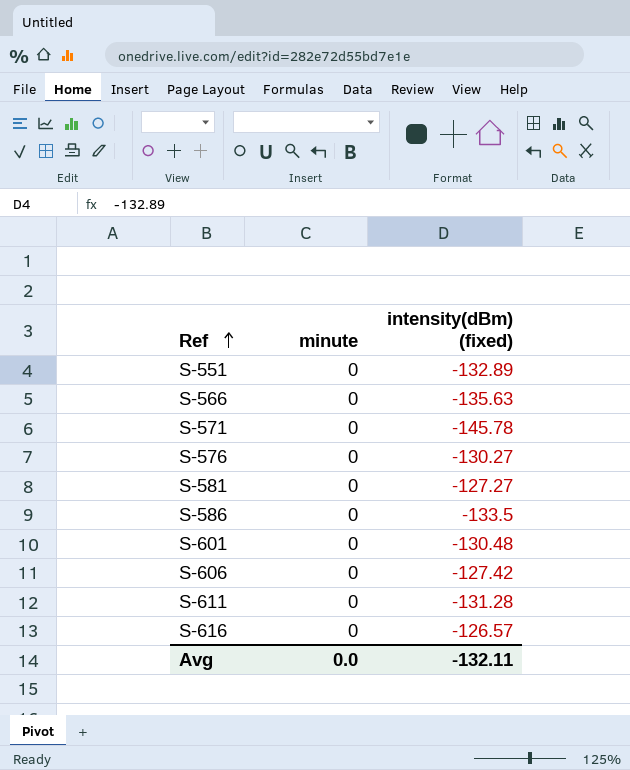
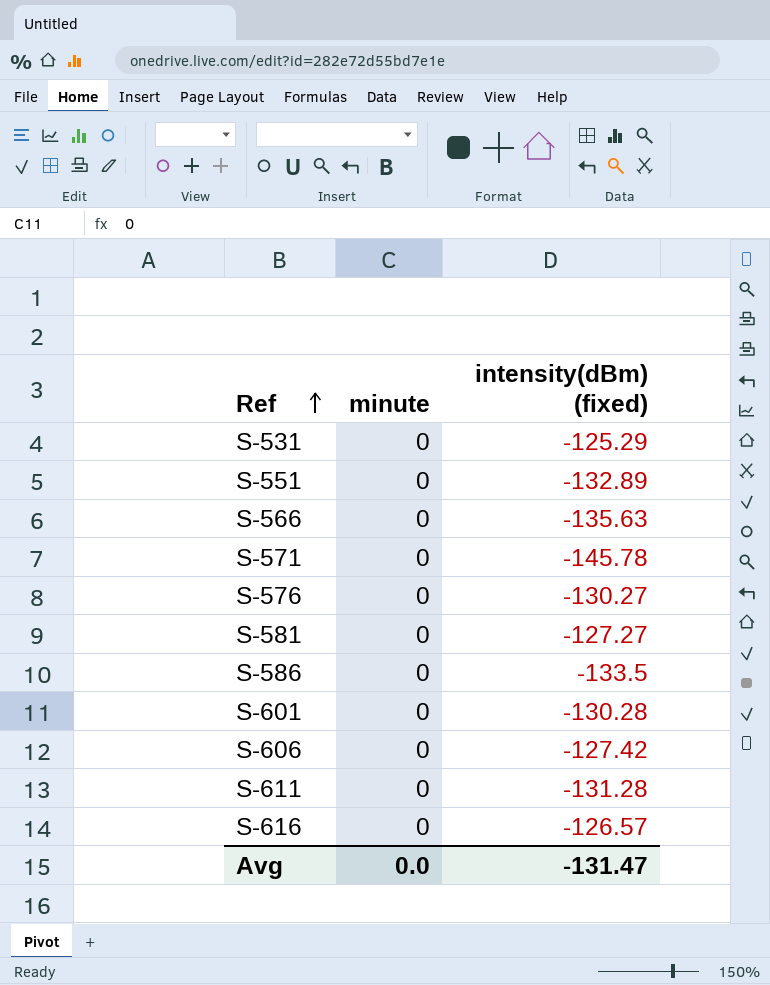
row S-531: none -> 0 | -125.29
S-601 | intensity(dBm) (fixed): -130.48 -> -130.28
Avg | intensity(dBm) (fixed): -132.11 -> -131.47

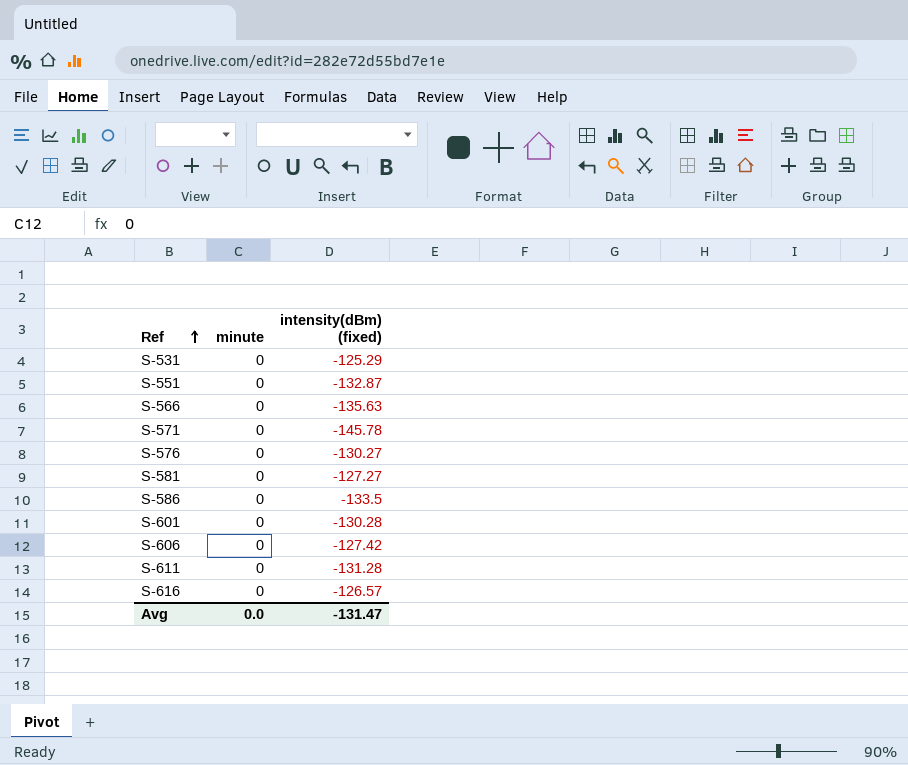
S-551 | intensity(dBm) (fixed): -132.89 -> -132.87

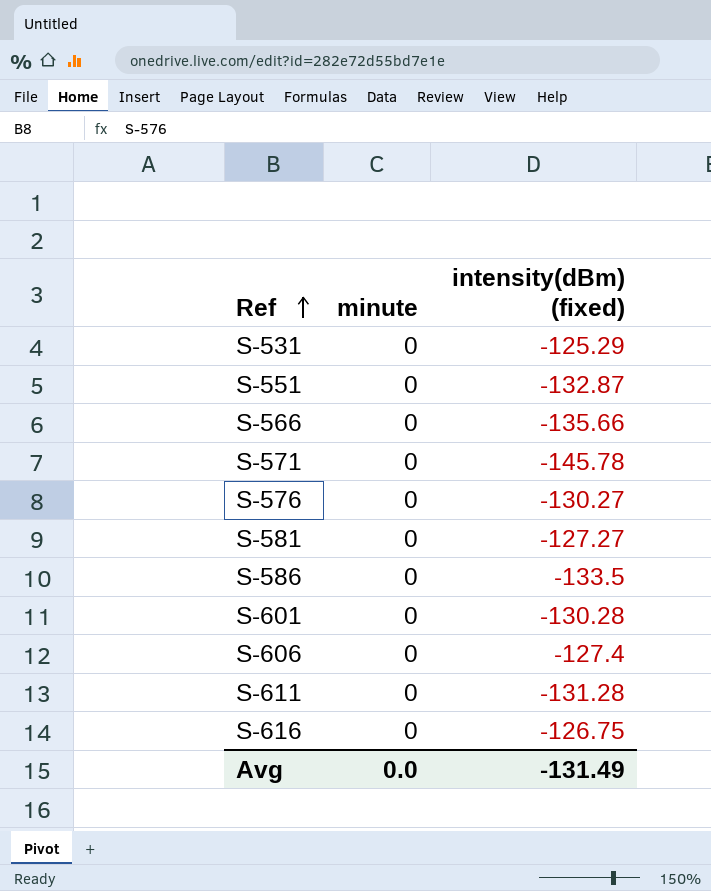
S-566 | intensity(dBm) (fixed): -135.63 -> -135.66
S-606 | intensity(dBm) (fixed): -127.42 -> -127.4
S-616 | intensity(dBm) (fixed): -126.57 -> -126.75
Avg | intensity(dBm) (fixed): -131.47 -> -131.49

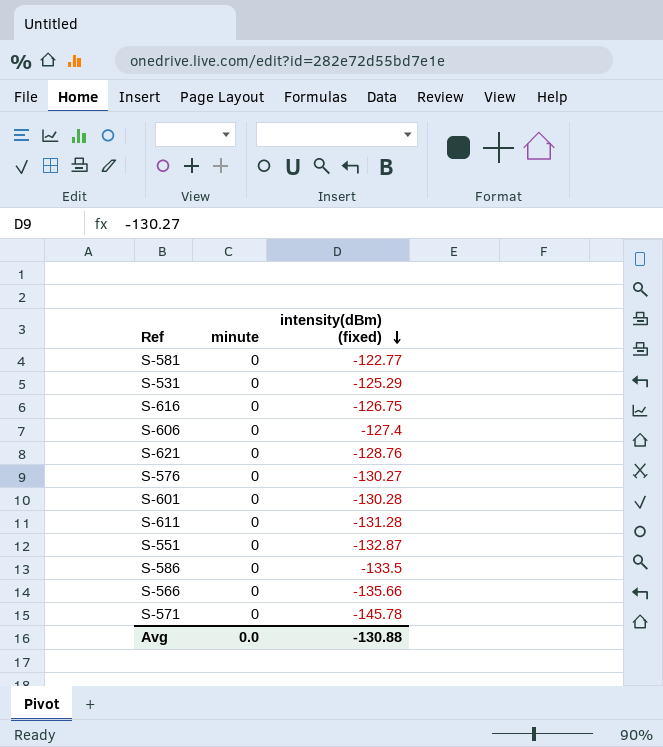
row order: Ref ascending -> intensity(dBm) (fixed) descending
S-581 | intensity(dBm) (fixed): -127.27 -> -122.77
row S-621: none -> 0 | -128.76
Avg | intensity(dBm) (fixed): -131.49 -> -130.88

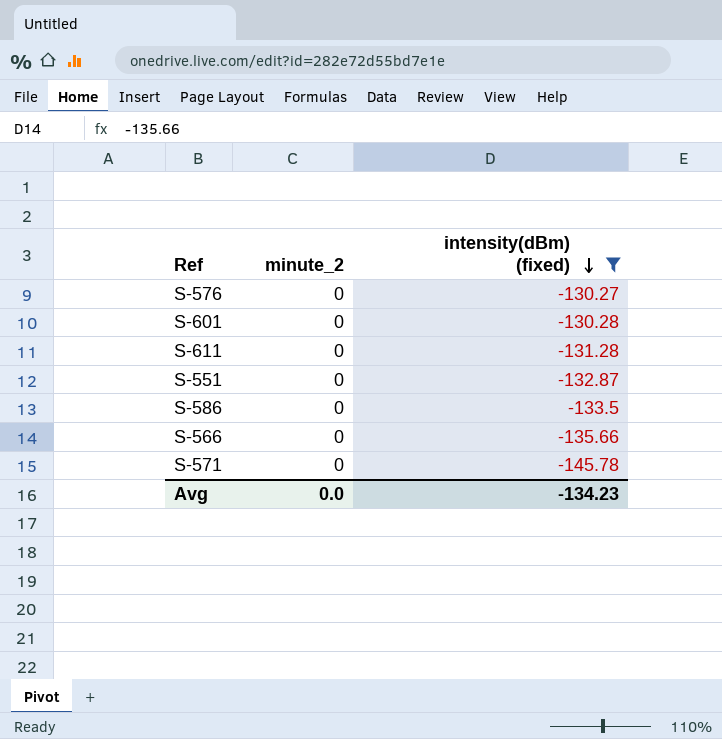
filter: none -> intensity(dBm) (fixed) <= -130.27
column name: minute -> minute_2
Avg | intensity(dBm) (fixed): -130.88 -> -134.23

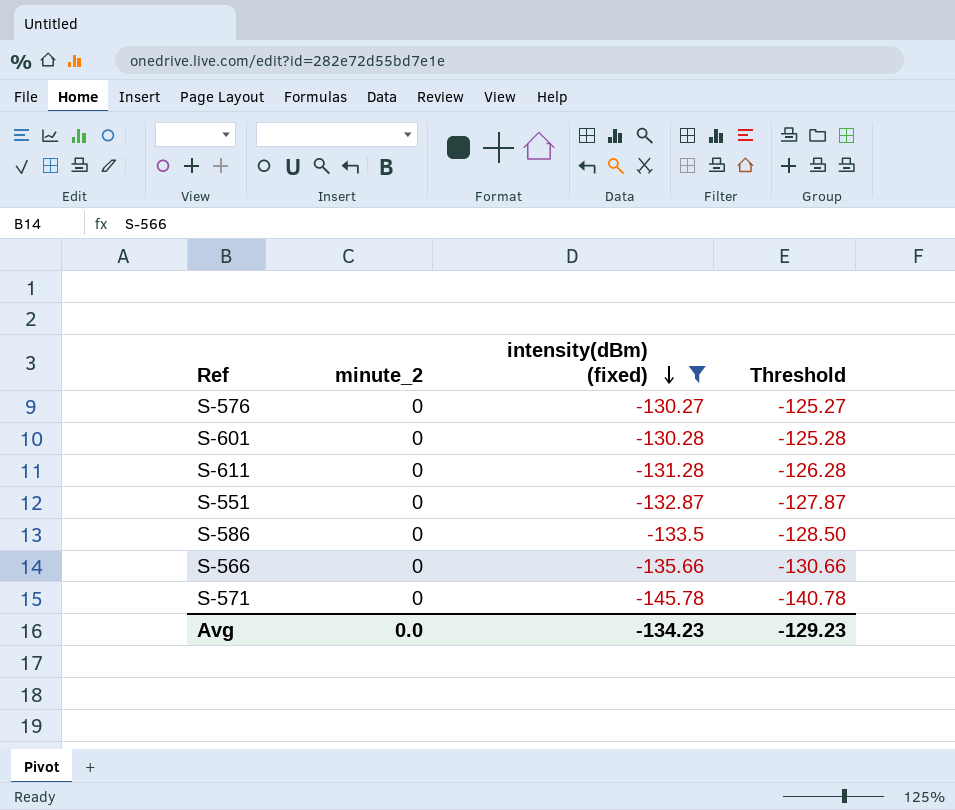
column Threshold | formula: none -> [intensity(dBm) (fixed)] + 5

